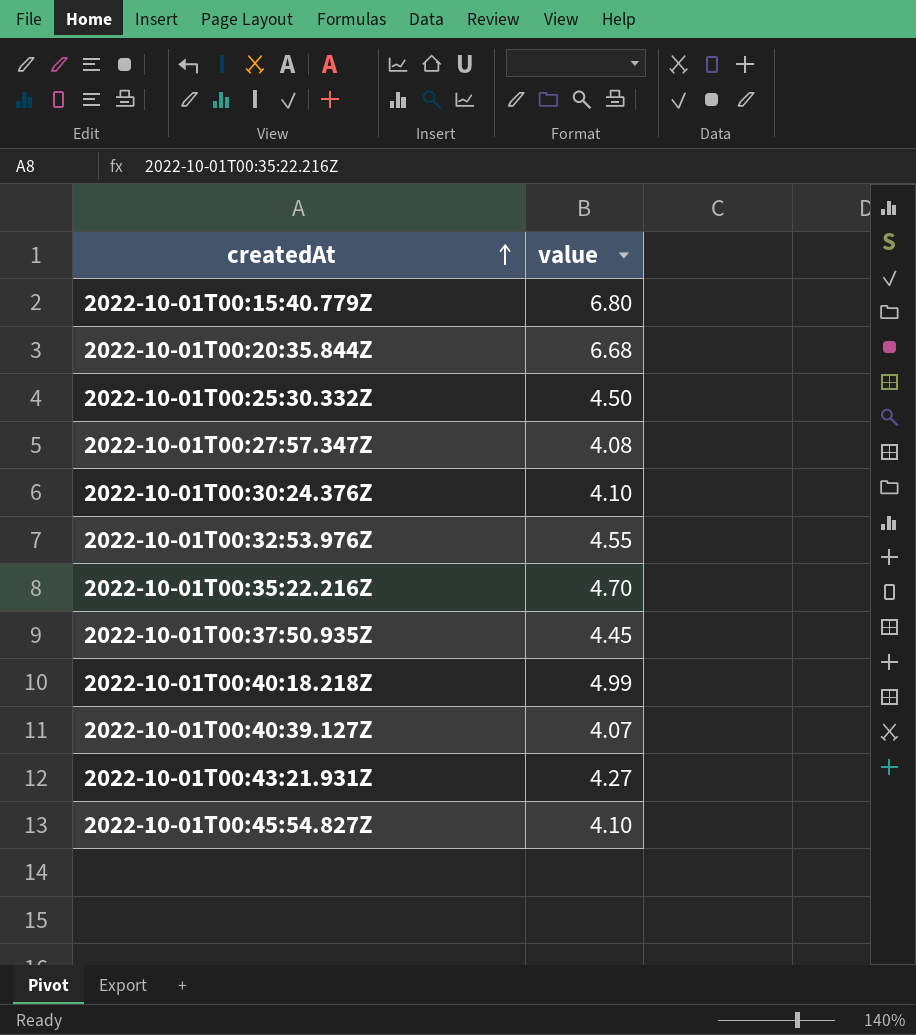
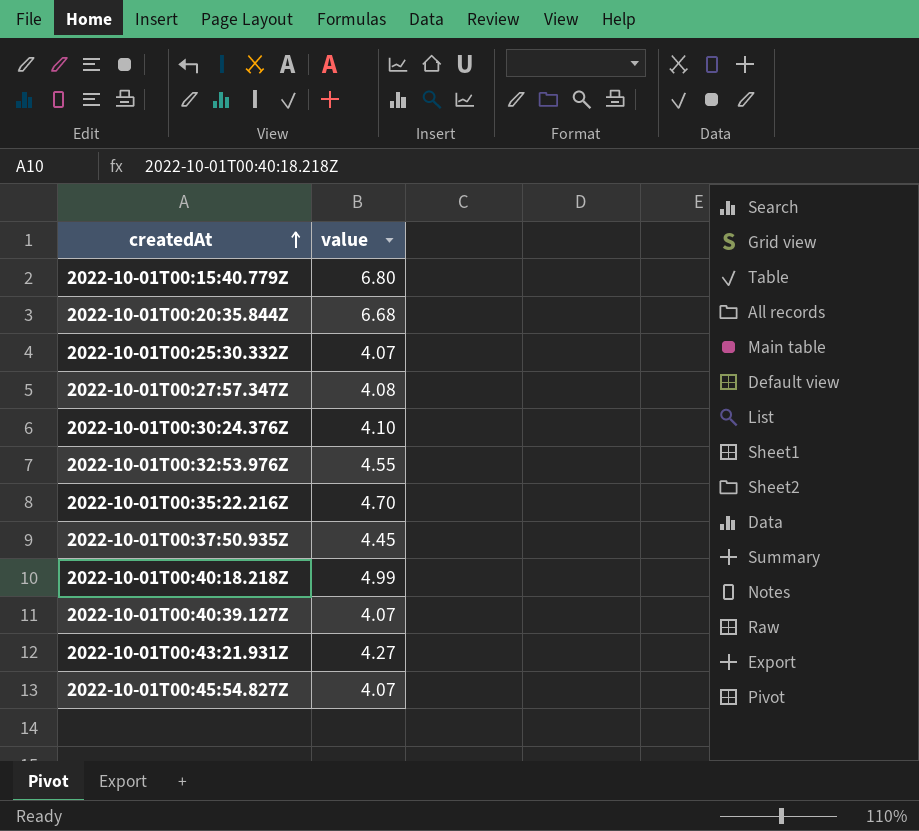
2022-10-01T00:25:30.332Z | value: 4.50 -> 4.07
2022-10-01T00:45:54.827Z | value: 4.10 -> 4.07

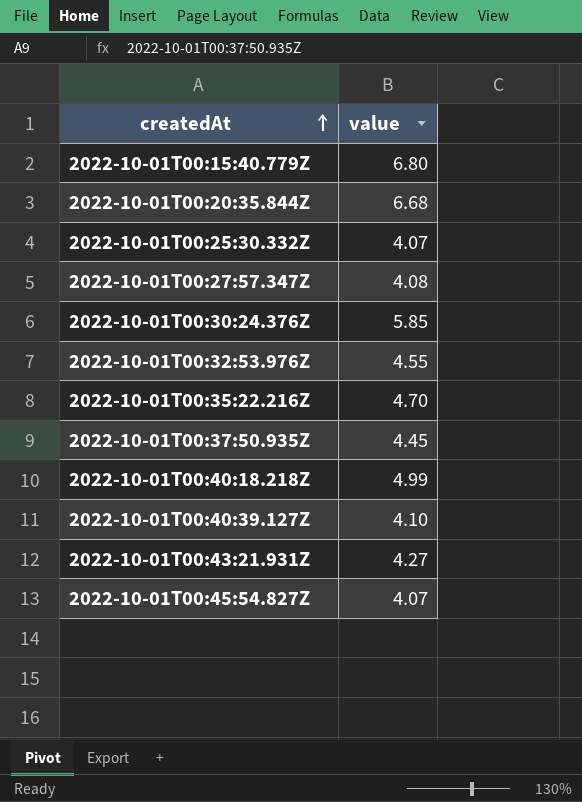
2022-10-01T00:30:24.376Z | value: 4.10 -> 5.85
2022-10-01T00:40:39.127Z | value: 4.07 -> 4.10

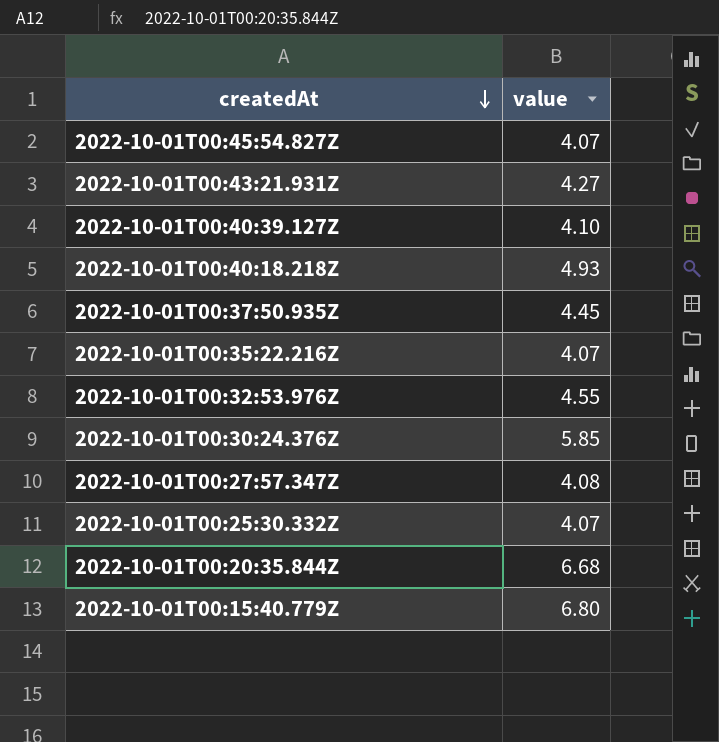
row order: createdAt ascending -> createdAt descending
2022-10-01T00:40:18.218Z | value: 4.99 -> 4.93
2022-10-01T00:35:22.216Z | value: 4.70 -> 4.07

